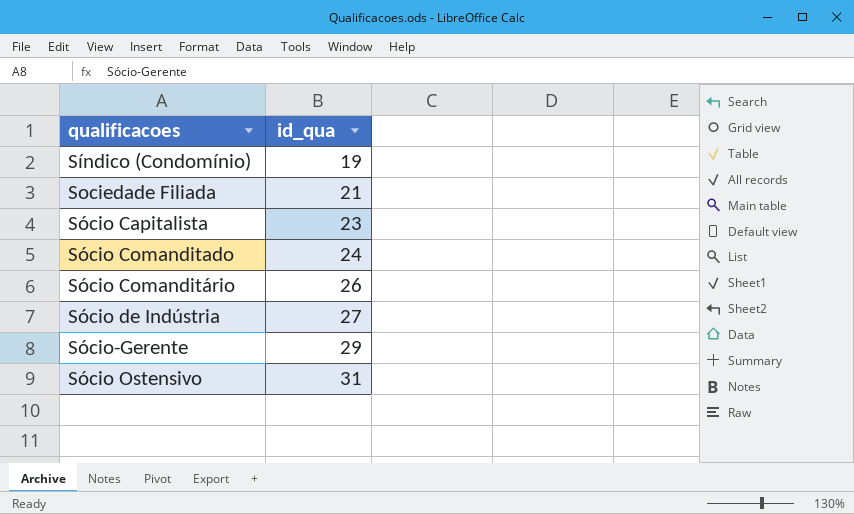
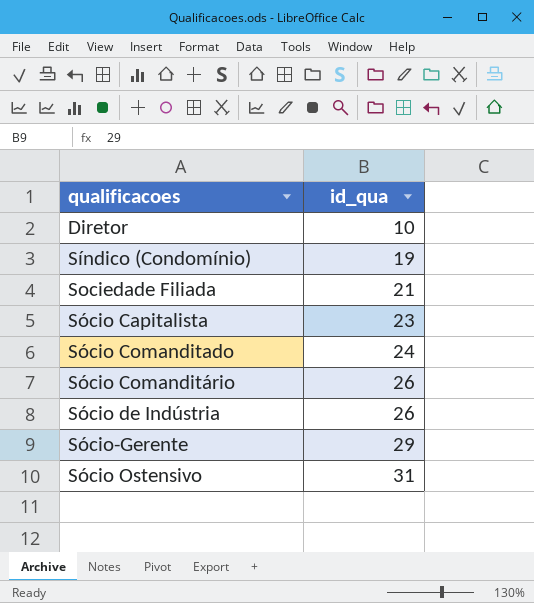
row Diretor: none -> 10
Sócio de Indústria | id_qua: 27 -> 26

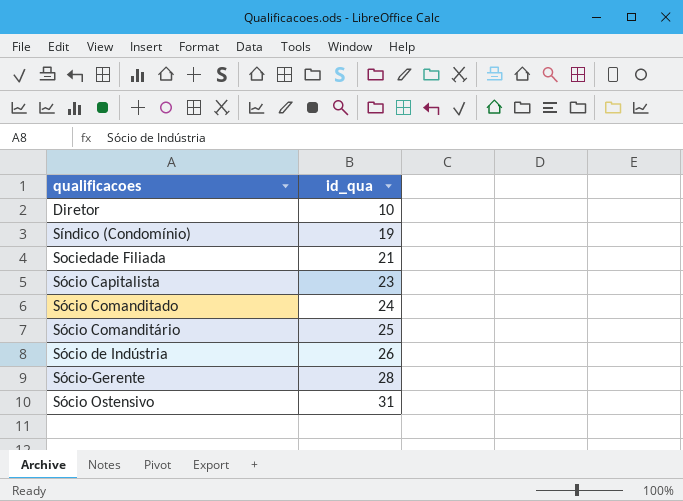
Sócio Comanditário | id_qua: 26 -> 25
Sócio-Gerente | id_qua: 29 -> 28

